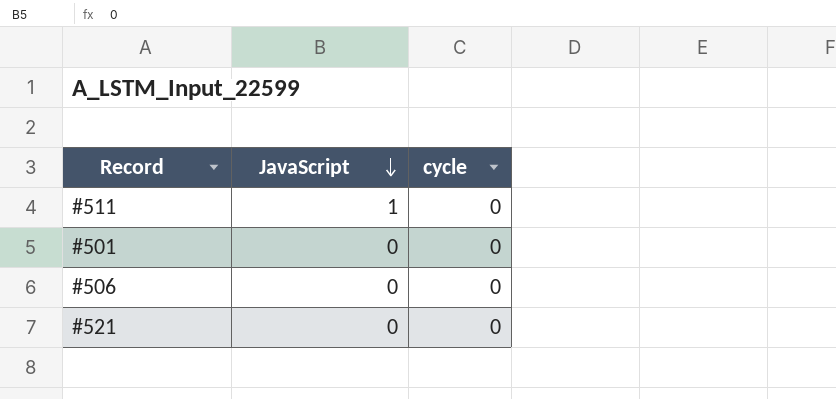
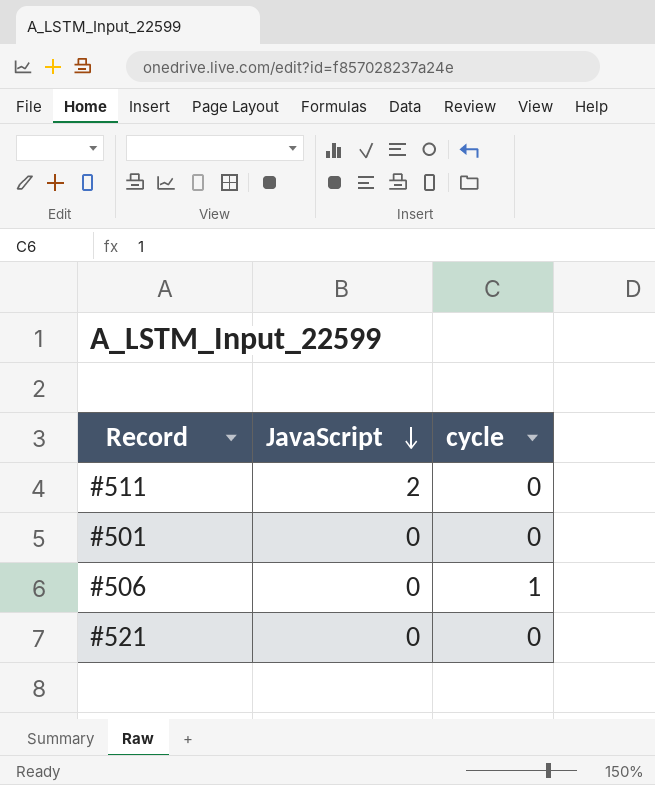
#511 | JavaScript: 1 -> 2
#506 | cycle: 0 -> 1

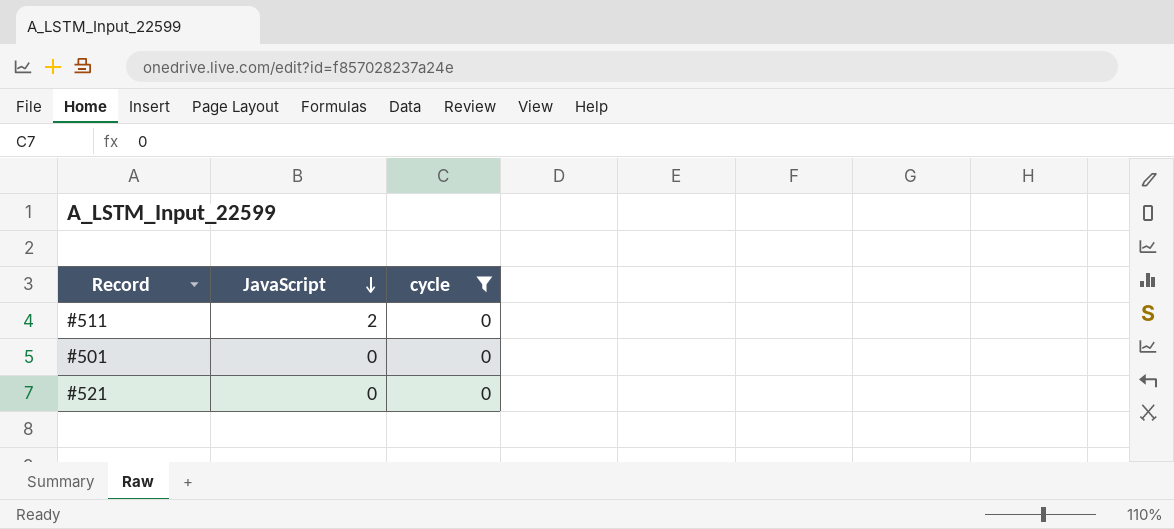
filter: none -> cycle = 0

